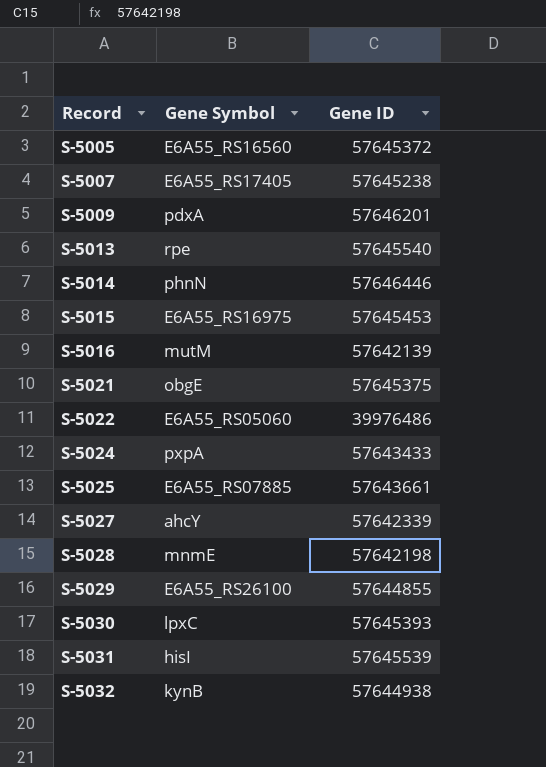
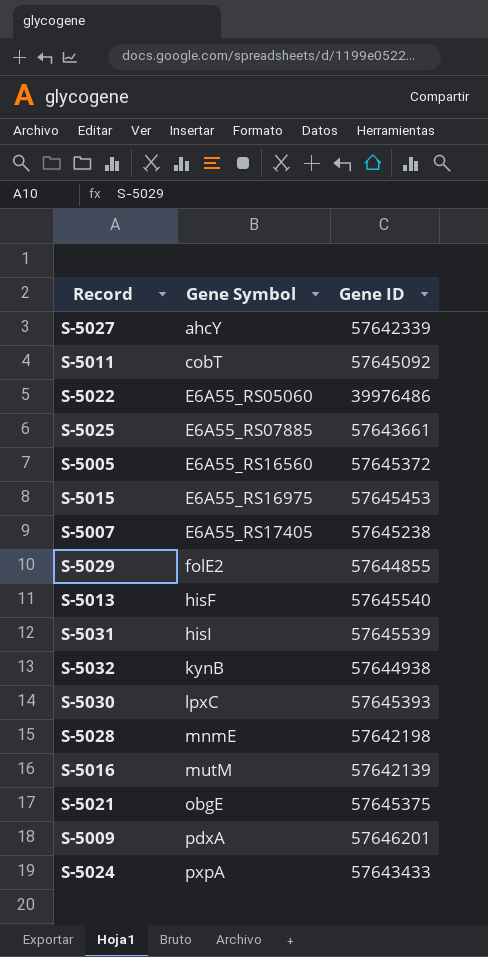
row order: Record ascending -> Gene Symbol ascending
row S-5014: phnN | 57646446 -> none
row S-5011: none -> cobT | 57645092
S-5029 | Gene Symbol: E6A55_RS26100 -> folE2
S-5013 | Gene Symbol: rpe -> hisF

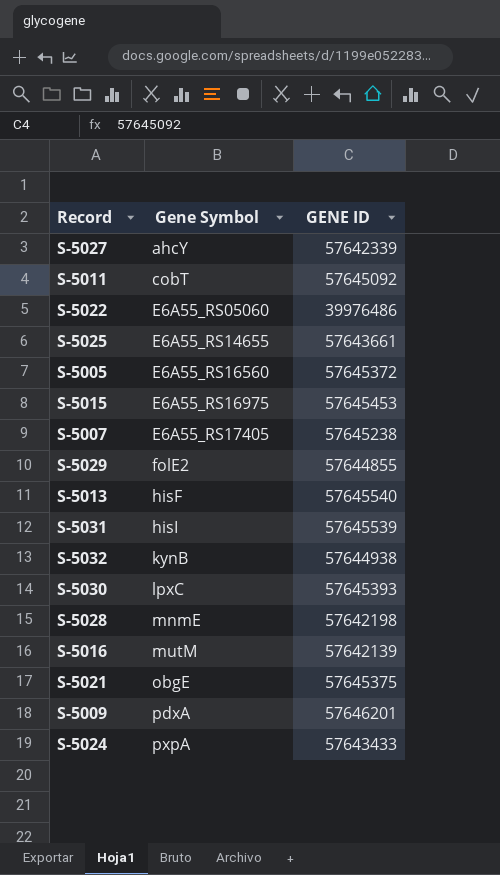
column name: Gene ID -> GENE ID
S-5025 | Gene Symbol: E6A55_RS07885 -> E6A55_RS14655

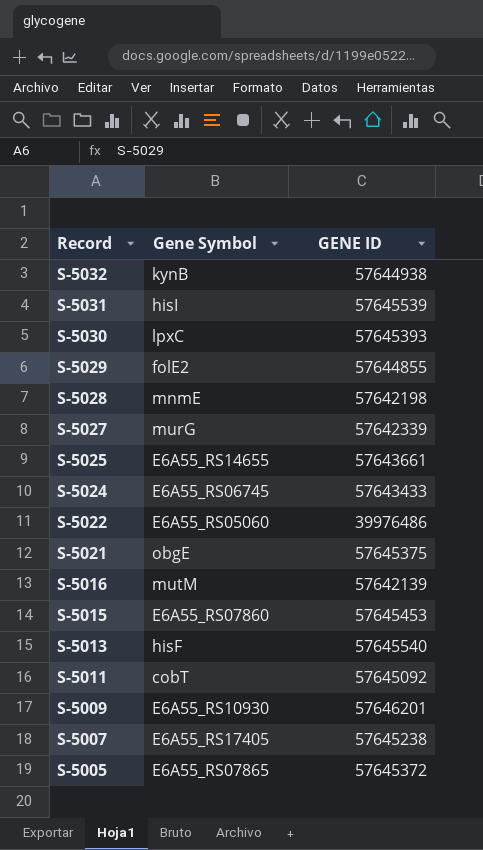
row order: Gene Symbol ascending -> Record descending
S-5027 | Gene Symbol: ahcY -> murG
S-5024 | Gene Symbol: pxpA -> E6A55_RS06745
S-5015 | Gene Symbol: E6A55_RS16975 -> E6A55_RS07860
S-5009 | Gene Symbol: pdxA -> E6A55_RS10930
S-5005 | Gene Symbol: E6A55_RS16560 -> E6A55_RS07865

